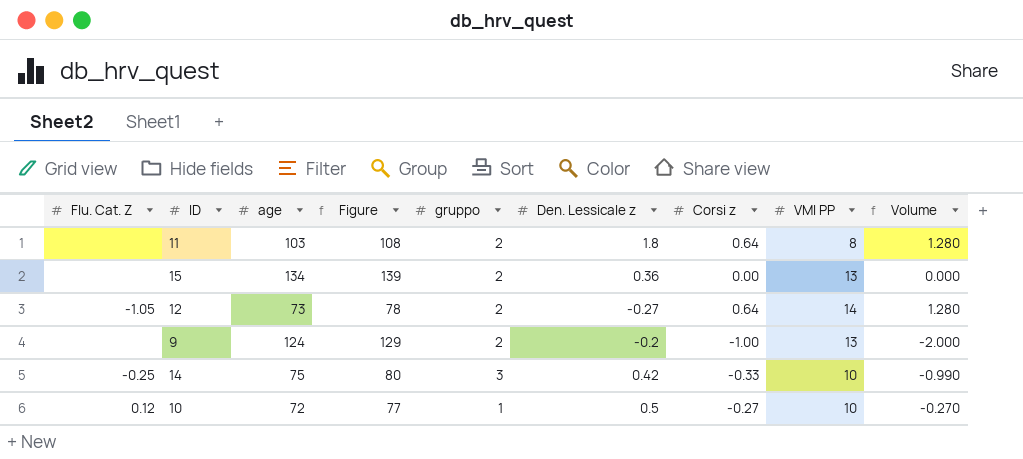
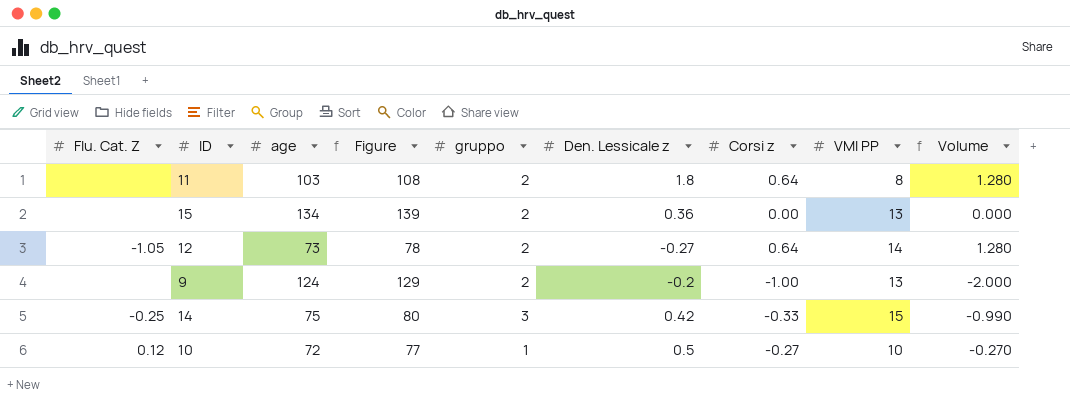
14 | VMI PP: 10 -> 15

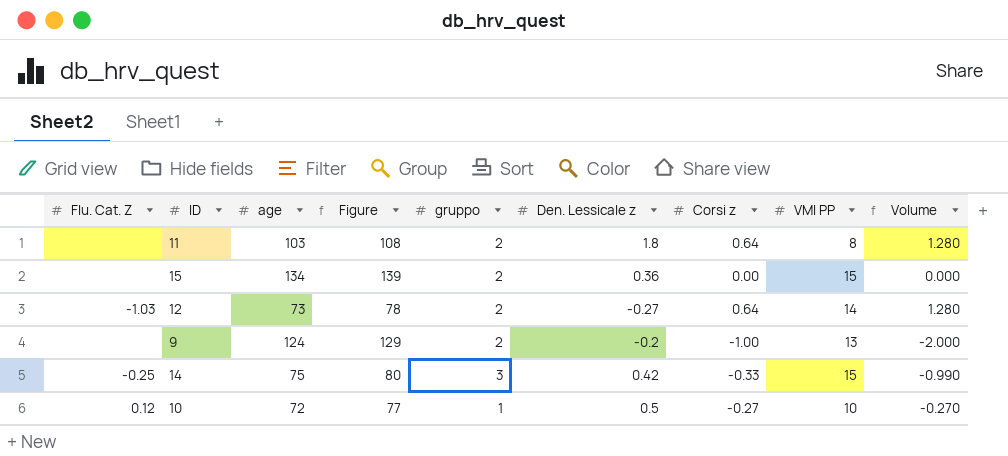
15 | VMI PP: 13 -> 15
12 | Flu. Cat. Z: -1.05 -> -1.03

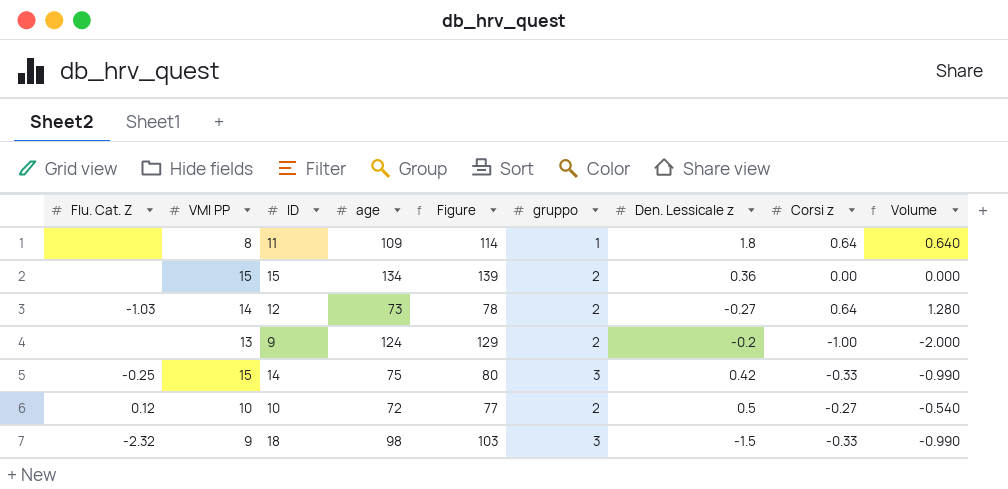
column VMI PP | position: 8 -> 2
11 | age: 103 -> 109
11 | Figure: 108 -> 114
11 | gruppo: 2 -> 1
11 | Volume: 1.280 -> 0.640
10 | gruppo: 1 -> 2
10 | Volume: -0.270 -> -0.540
row 18: none -> -2.32 | 9 | 98 | 103 | 3 | -1.5 | -0.33 | -0.990

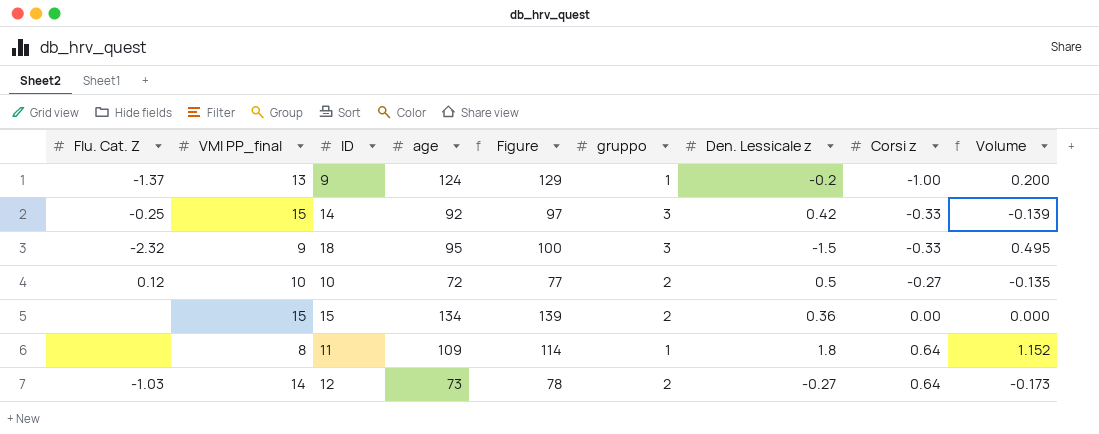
row order: none -> Corsi z ascending
column name: VMI PP -> VMI PP_final
column Volume | formula: [gruppo] * [Corsi z] -> [Den. Lessicale z] * [Corsi z]
9 | Flu. Cat. Z: none -> -1.37
9 | gruppo: 2 -> 1
14 | age: 75 -> 92
14 | Figure: 80 -> 97
18 | age: 98 -> 95
18 | Figure: 103 -> 100

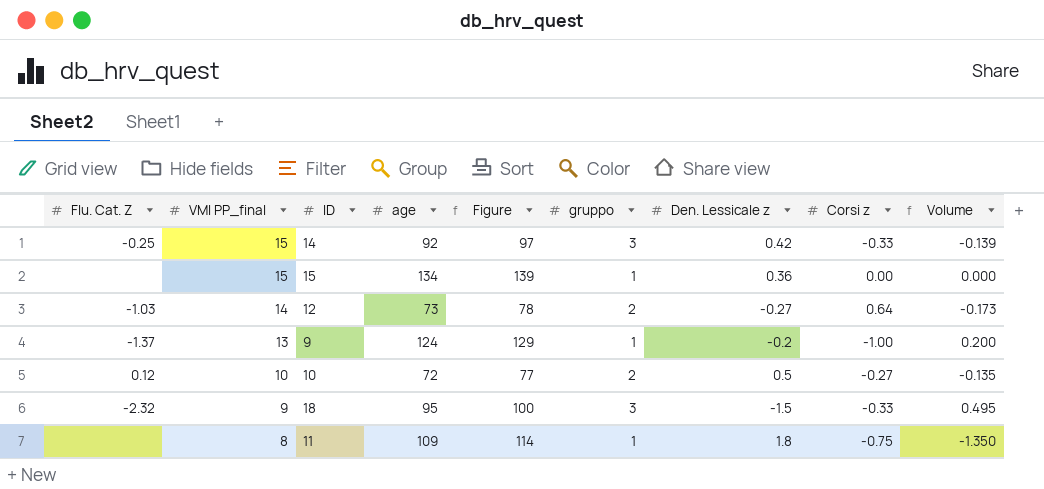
row order: Corsi z ascending -> VMI PP_final descending
15 | gruppo: 2 -> 1
11 | Corsi z: 0.64 -> -0.75
11 | Volume: 1.152 -> -1.350

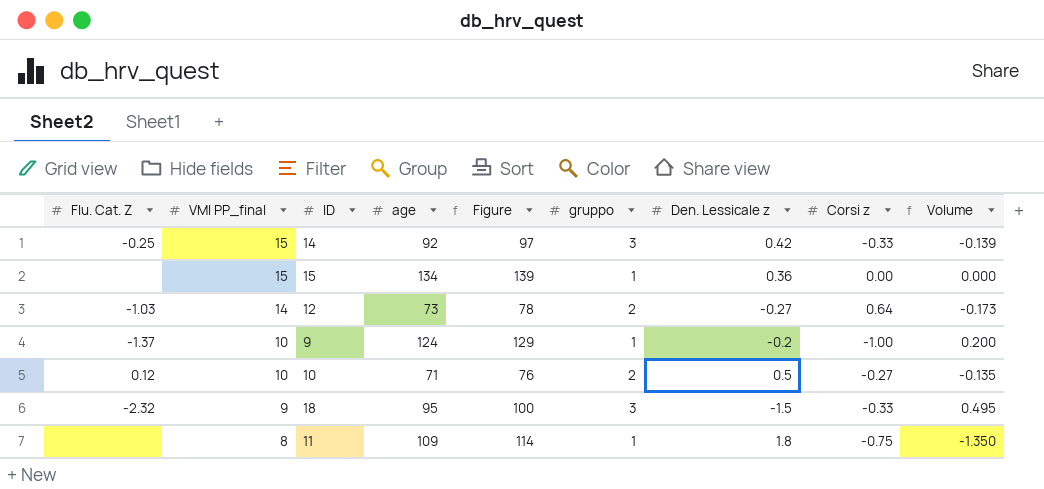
9 | VMI PP_final: 13 -> 10
10 | age: 72 -> 71
10 | Figure: 77 -> 76

